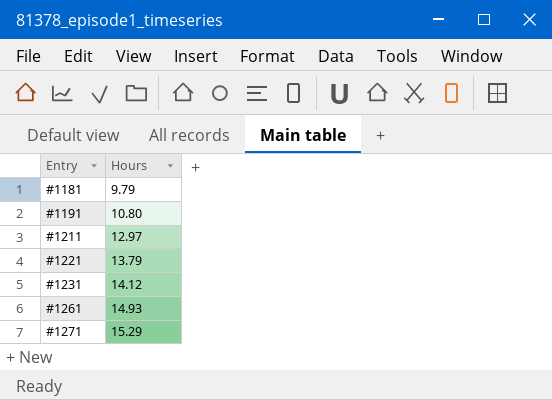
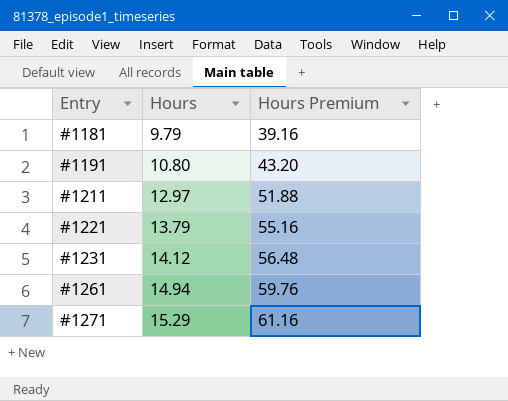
column Hours Premium | formula: none -> [Hours] * 4
#1261 | Hours: 14.93 -> 14.94

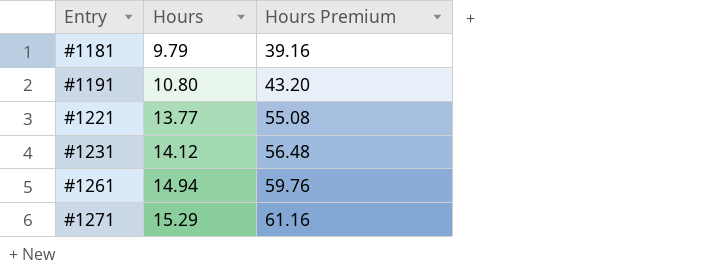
row #1211: 12.97 | 51.88 -> none
#1221 | Hours: 13.79 -> 13.77
#1221 | Hours Premium: 55.16 -> 55.08

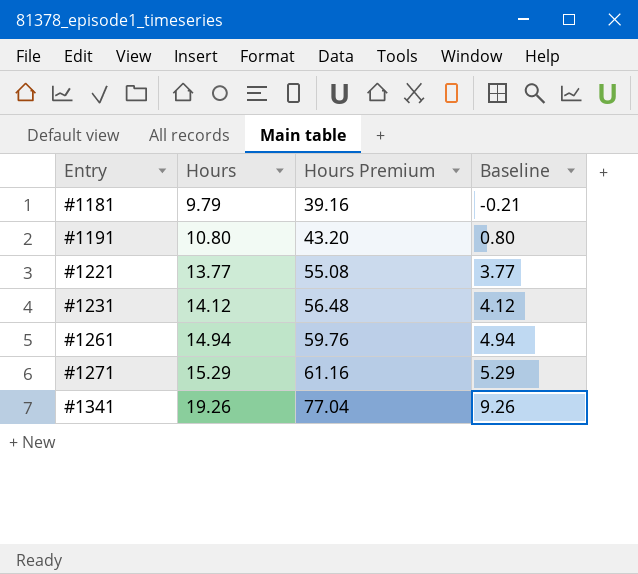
column Baseline | formula: none -> [Hours] - 10
row #1341: none -> 19.26 | 77.04 | 9.26

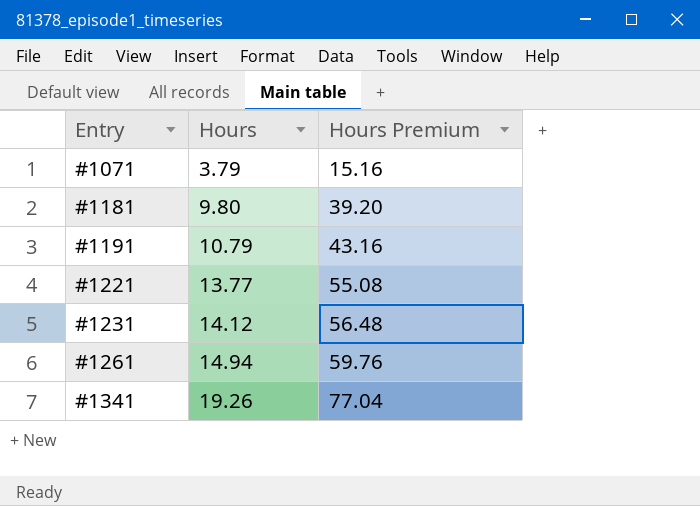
column Baseline | formula: [Hours] - 10 -> none
row #1271: 15.29 | 61.16 | 5.29 -> none
row #1071: none -> 3.79 | 15.16
#1181 | Hours: 9.79 -> 9.80
#1181 | Hours Premium: 39.16 -> 39.20
#1191 | Hours: 10.80 -> 10.79
#1191 | Hours Premium: 43.20 -> 43.16

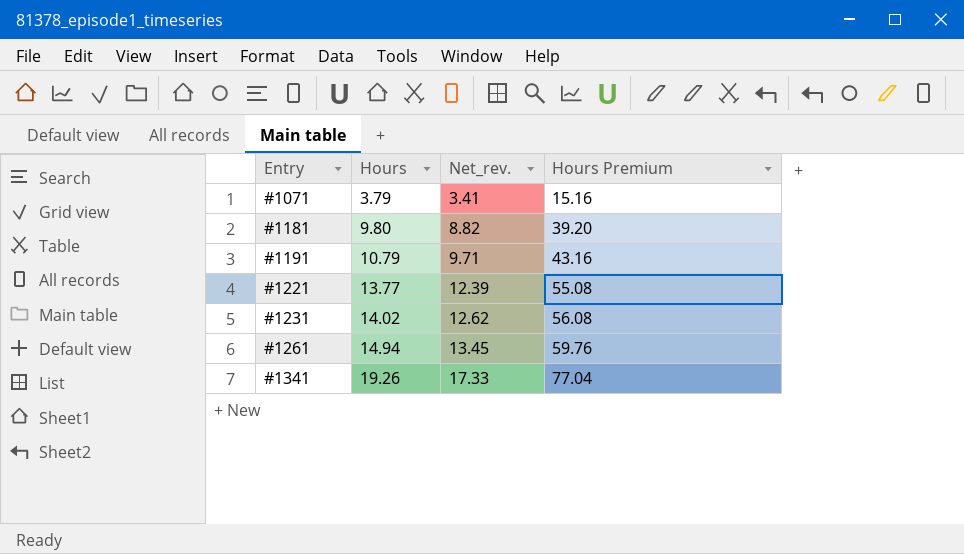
column Net_rev. | formula: none -> [Hours] * 0.9
#1231 | Hours: 14.12 -> 14.02
#1231 | Hours Premium: 56.48 -> 56.08

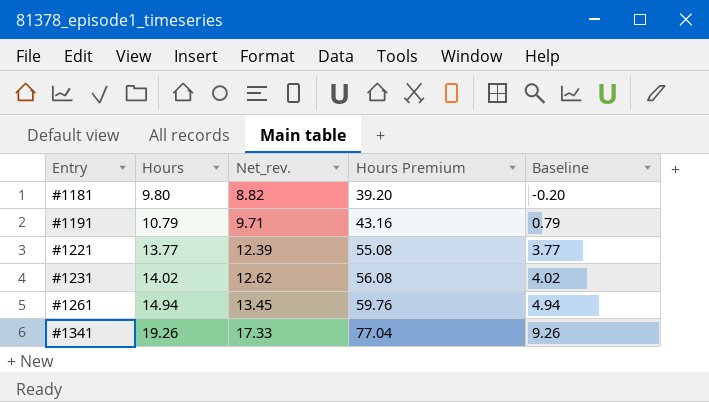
column Baseline | formula: none -> [Hours] - 10
row #1071: 3.79 | 3.41 | 15.16 -> none

